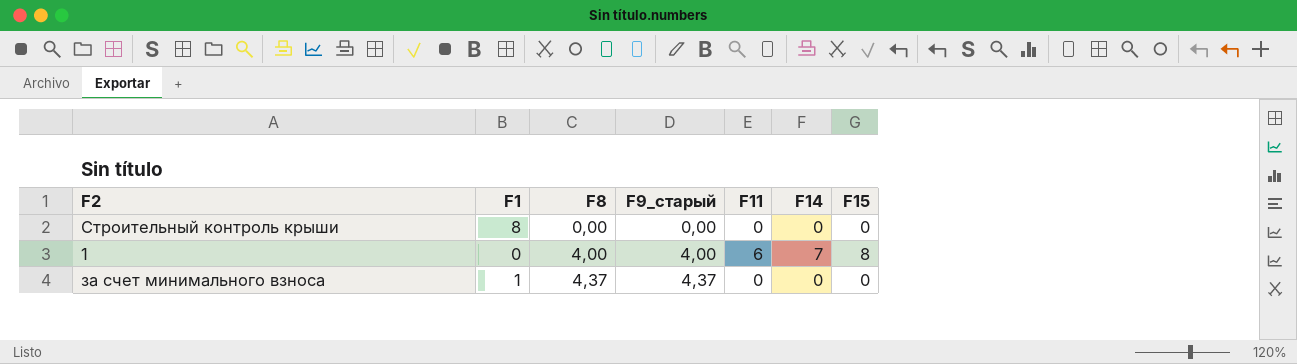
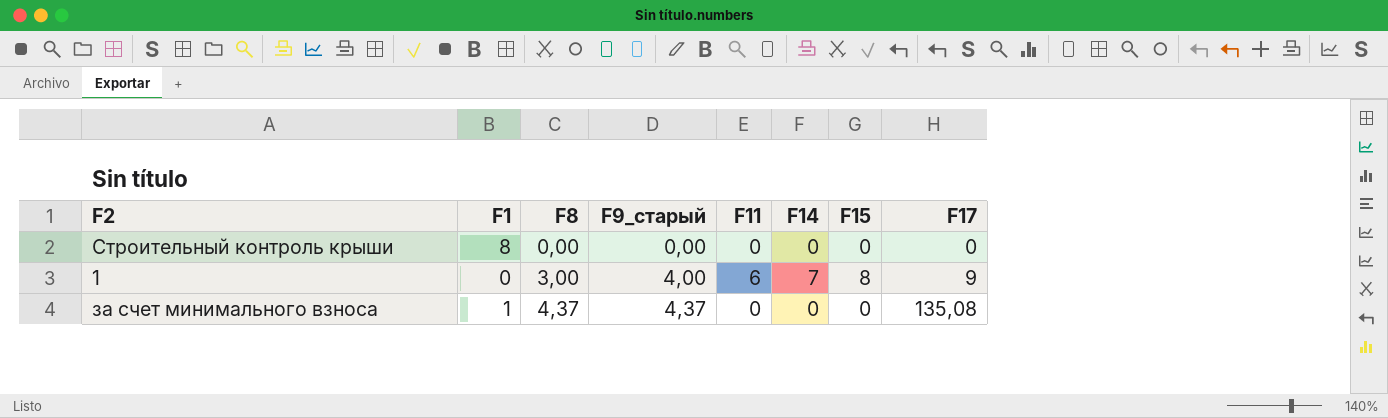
column F17 | position: none -> 8
1 | F8: 4,00 -> 3,00

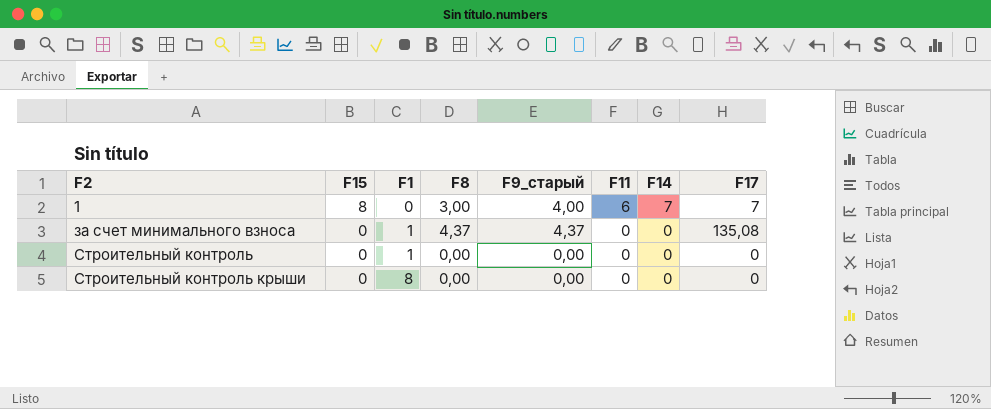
row order: F8 ascending -> F2 ascending
column F15 | position: 7 -> 2
1 | F17: 9 -> 7
row Строительный контроль: none -> 0 | 1 | 0,00 | 0,00 | 0 | 0 | 0

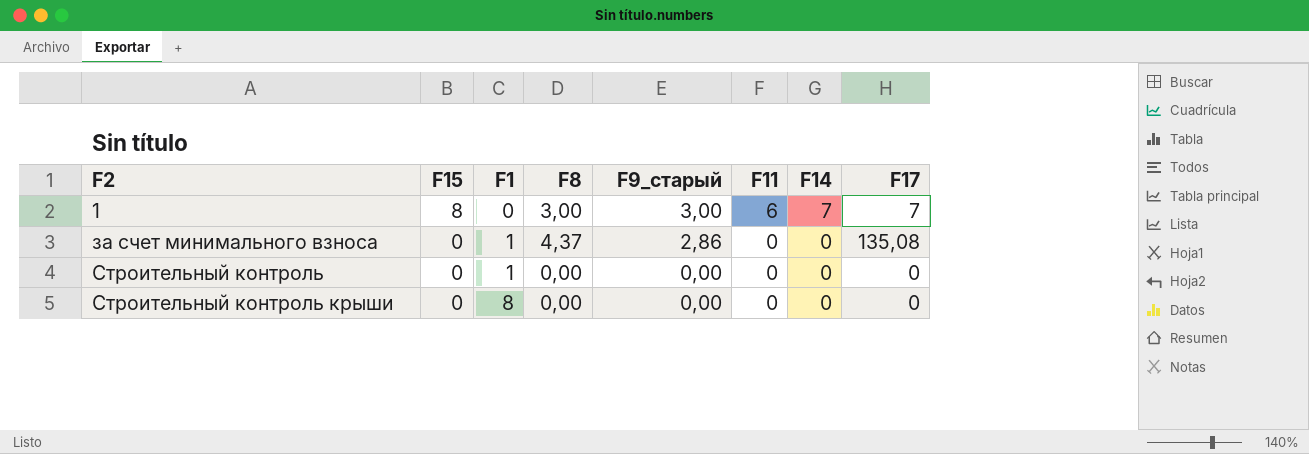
1 | F9_старый: 4,00 -> 3,00
за счет минимального взноса | F9_старый: 4,37 -> 2,86

